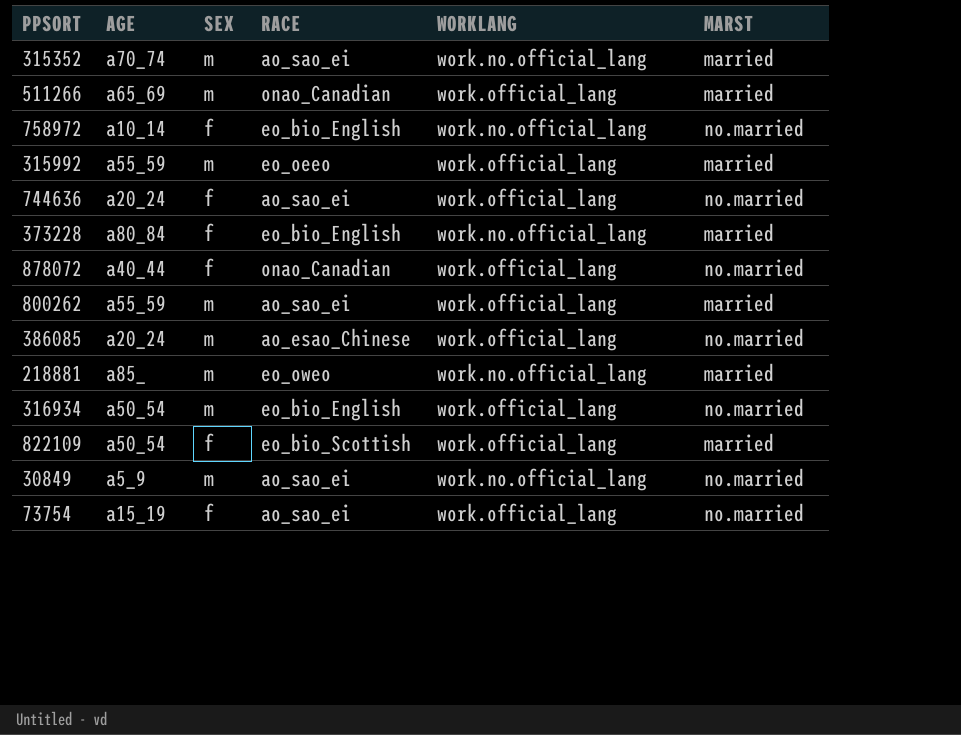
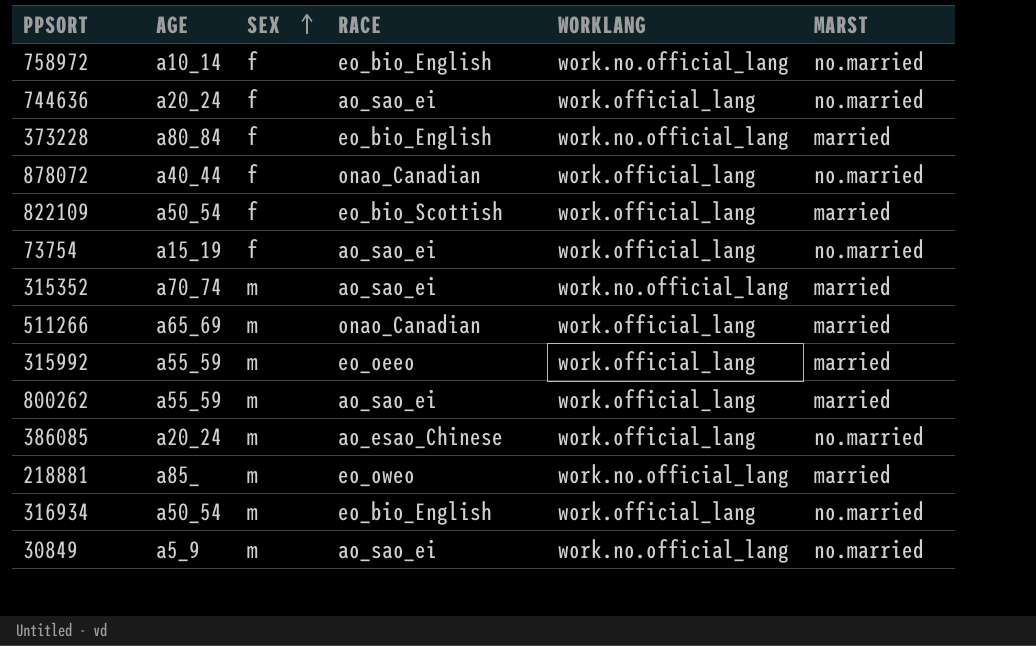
row order: none -> SEX ascending

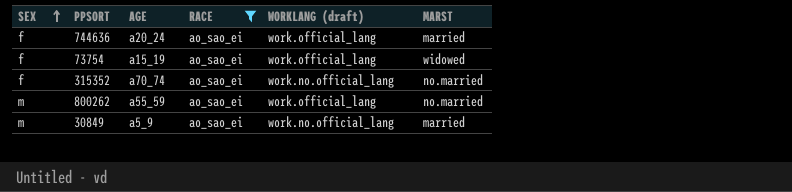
filter: none -> RACE = ao_sao_ei
column SEX | position: 3 -> 1
column name: WORKLANG -> WORKLANG (draft)
744636 | MARST: no.married -> married
73754 | MARST: no.married -> widowed
315352 | SEX: m -> f
315352 | MARST: married -> no.married
800262 | MARST: married -> no.married
30849 | MARST: no.married -> married

